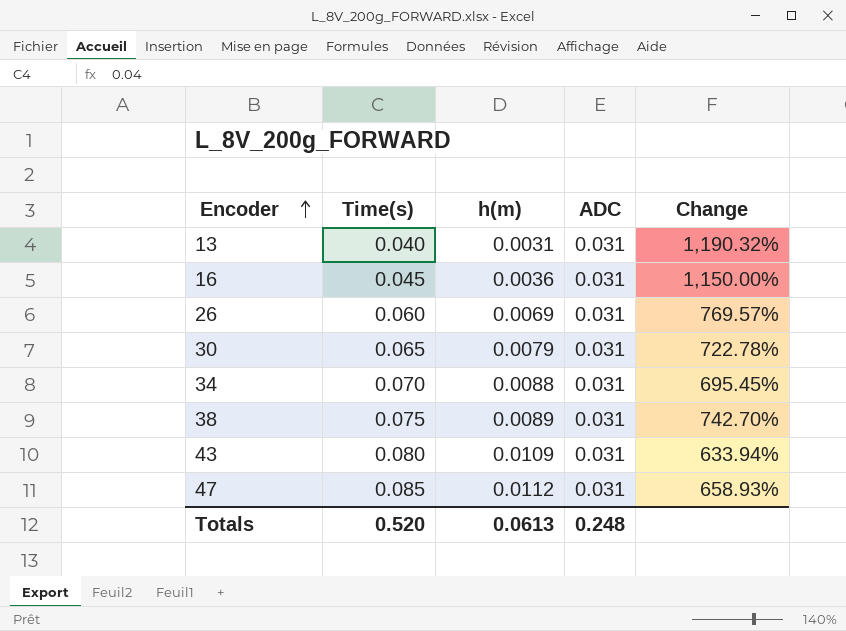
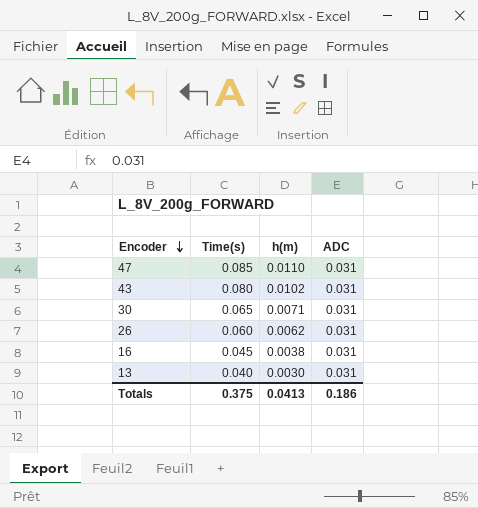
row order: Encoder ascending -> Encoder descending
column Change | formula: ([Time(s)] - [h(m)]) / [h(m)] -> none
row 34: 0.070 | 0.0088 | 0.031 | 695.45% -> none
row 38: 0.075 | 0.0089 | 0.031 | 742.70% -> none
47 | h(m): 0.0112 -> 0.0110
43 | h(m): 0.0109 -> 0.0102
30 | h(m): 0.0079 -> 0.0071
26 | h(m): 0.0069 -> 0.0062
16 | h(m): 0.0036 -> 0.0038
13 | h(m): 0.0031 -> 0.0030
Totals | Time(s): 0.520 -> 0.375
Totals | h(m): 0.0613 -> 0.0413
Totals | ADC: 0.248 -> 0.186

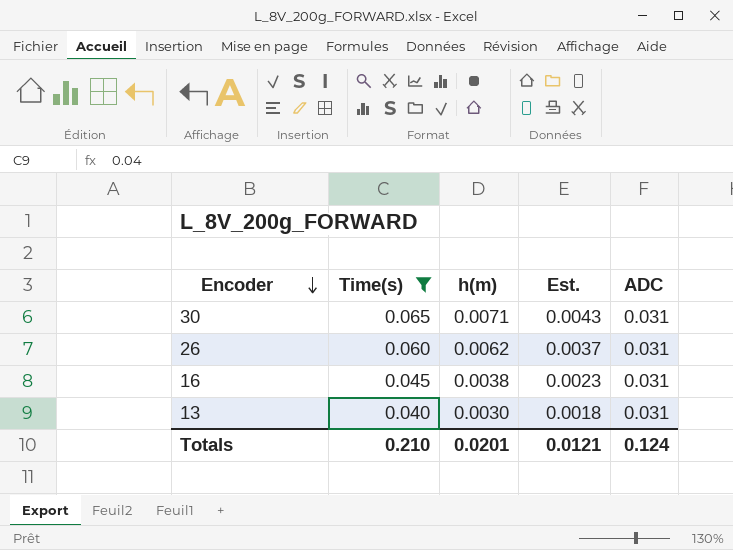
filter: none -> Time(s) <= 0.065
column Est. | formula: none -> [h(m)] * 0.6
Totals | Time(s): 0.375 -> 0.210
Totals | h(m): 0.0413 -> 0.0201
Totals | ADC: 0.186 -> 0.124

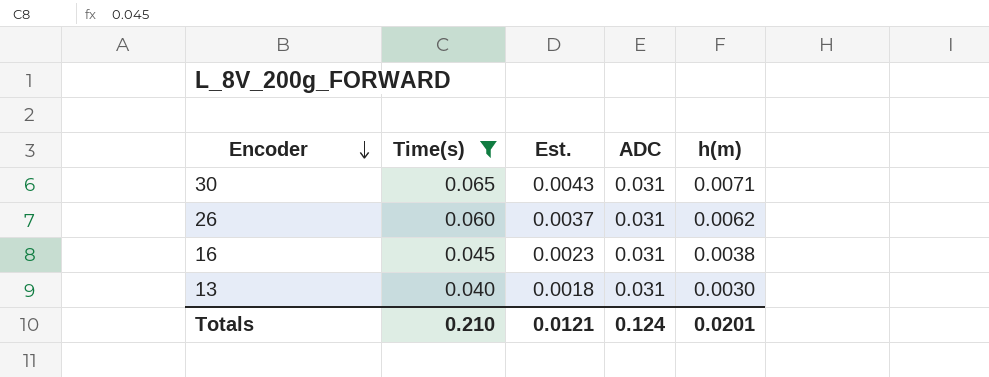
column h(m) | position: 3 -> 5

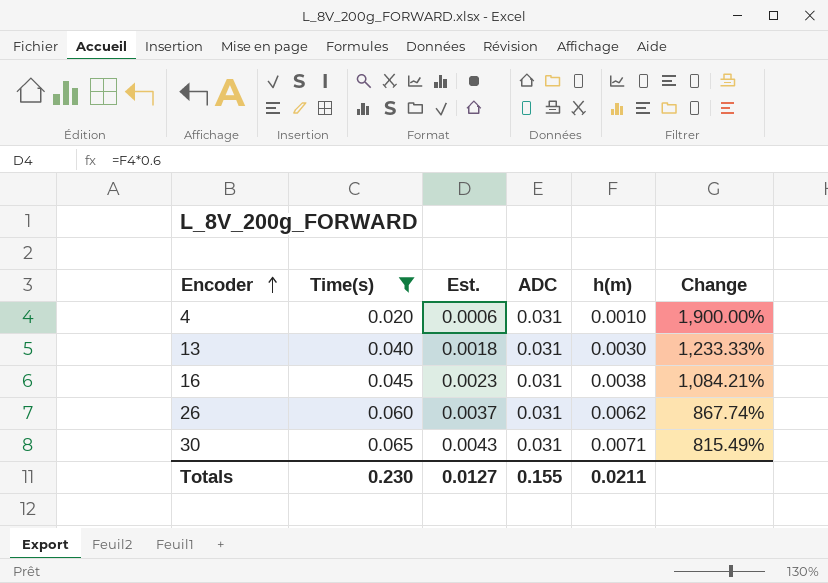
row order: Encoder descending -> Encoder ascending
column Change | formula: none -> ([Time(s)] - [h(m)]) / [h(m)]
row 4: none -> 0.020 | 0.0006 | 0.031 | 0.0010 | 1,900.00%
Totals | Time(s): 0.210 -> 0.230
Totals | Est.: 0.0121 -> 0.0127
Totals | ADC: 0.124 -> 0.155
Totals | h(m): 0.0201 -> 0.0211

